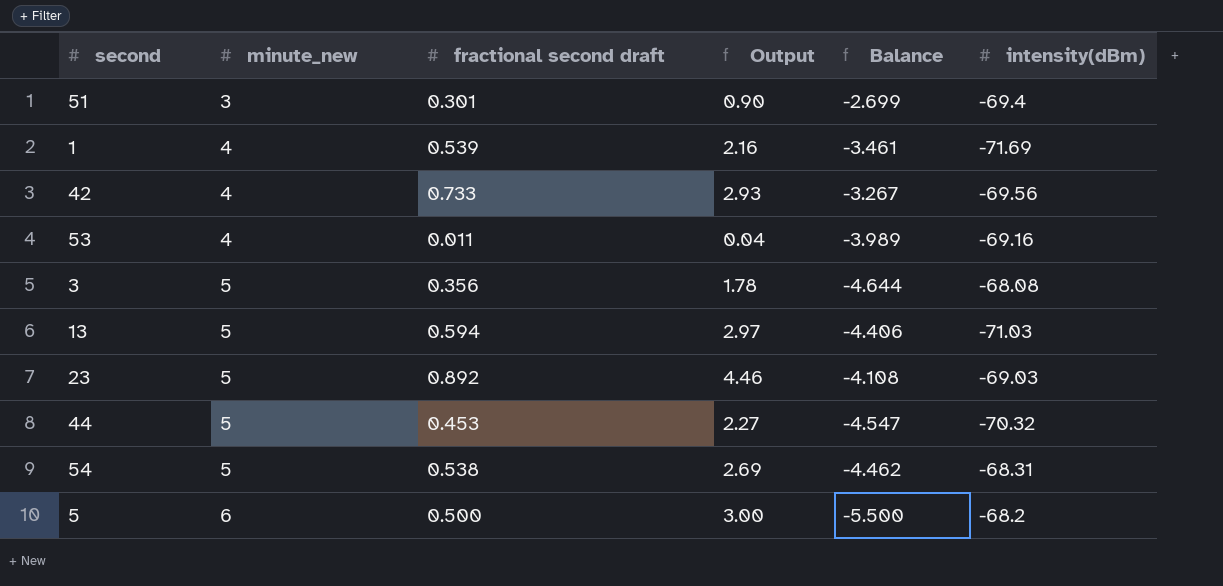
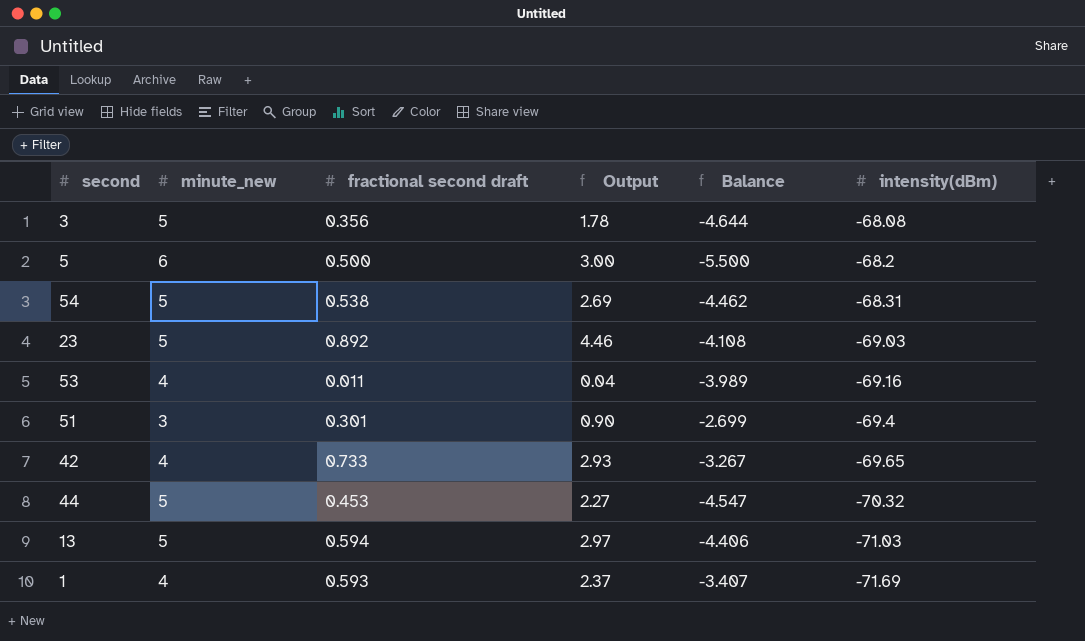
row order: minute_new ascending -> intensity(dBm) descending
42 | intensity(dBm): -69.56 -> -69.65
1 | fractional second draft: 0.539 -> 0.593
1 | Output: 2.16 -> 2.37
1 | Balance: -3.461 -> -3.407

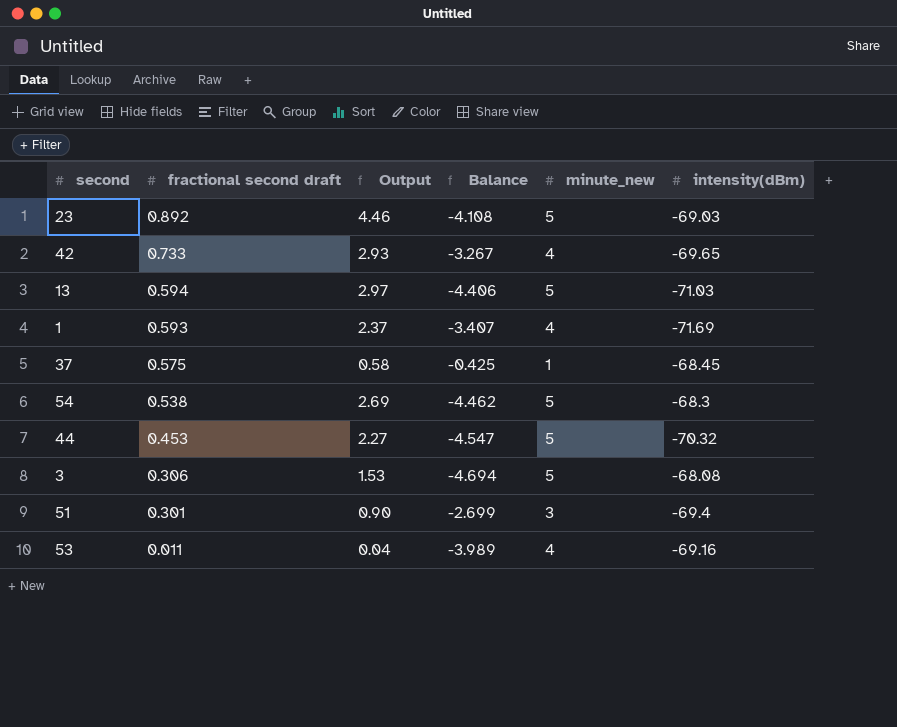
row order: intensity(dBm) descending -> fractional second draft descending
column minute_new | position: 2 -> 5
row 5: 6 | 0.500 | 3.00 | -5.500 | -68.2 -> none
row 37: none -> 0.575 | 0.58 | -0.425 | 1 | -68.45
54 | intensity(dBm): -68.31 -> -68.3
3 | fractional second draft: 0.356 -> 0.306
3 | Output: 1.78 -> 1.53
3 | Balance: -4.644 -> -4.694

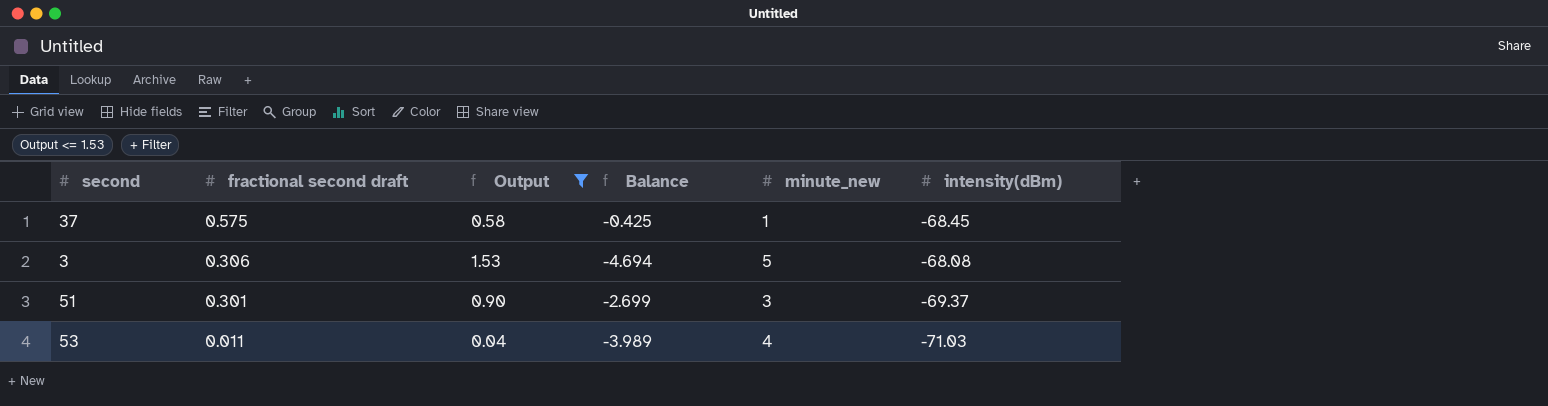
filter: none -> Output <= 1.53
51 | intensity(dBm): -69.4 -> -69.37
53 | intensity(dBm): -69.16 -> -71.03

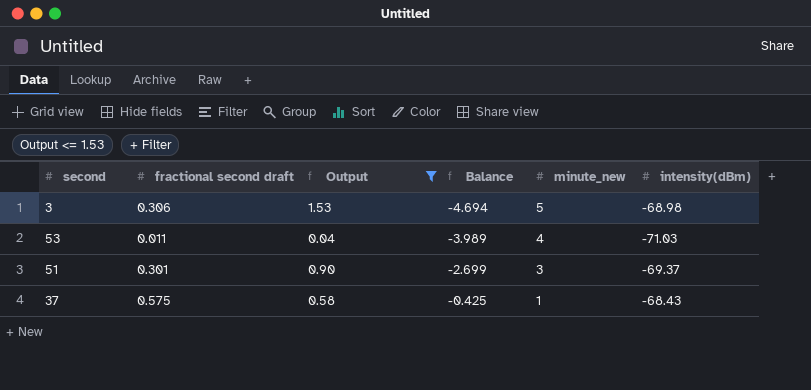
row order: fractional second draft descending -> Balance ascending
3 | intensity(dBm): -68.08 -> -68.98
37 | intensity(dBm): -68.45 -> -68.43

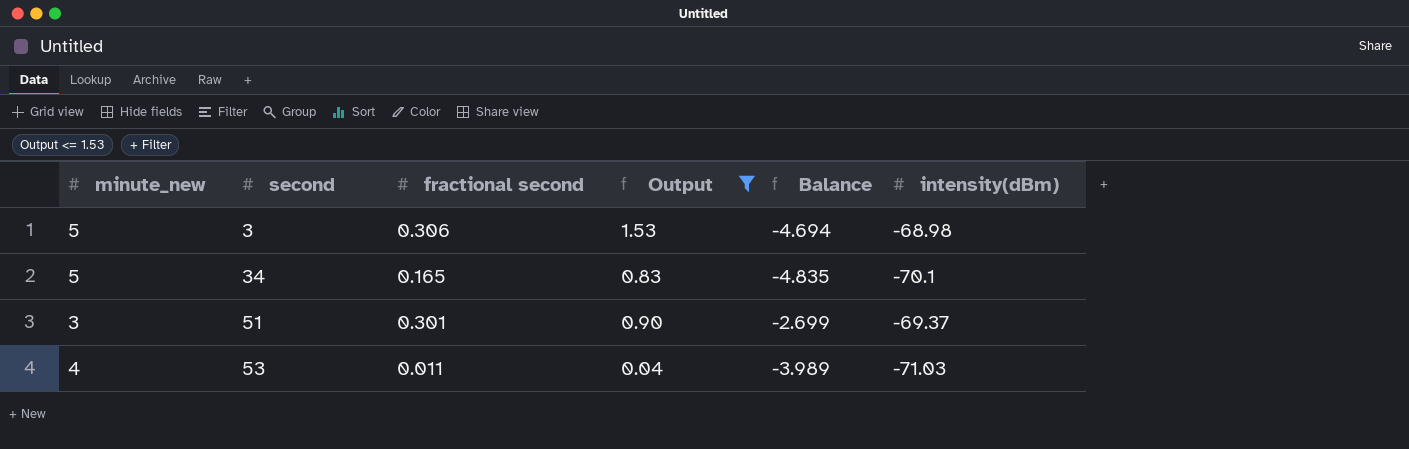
row order: Balance ascending -> second ascending
column minute_new | position: 5 -> 1
column name: fractional second draft -> fractional second
row 37: 0.575 | 0.58 | -0.425 | 1 | -68.43 -> none
row 34: none -> 5 | 0.165 | 0.83 | -4.835 | -70.1

